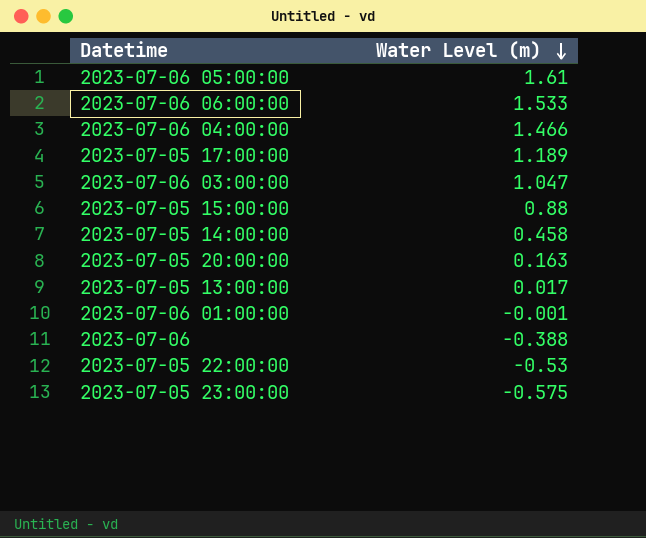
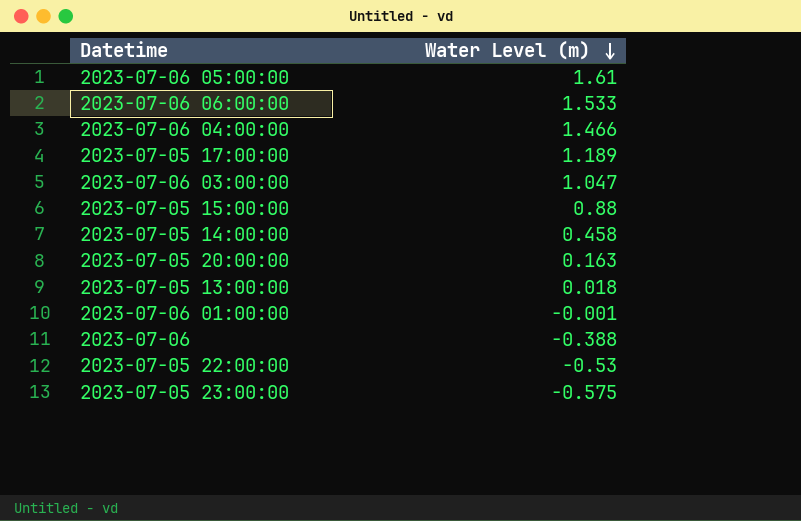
2023-07-05 13:00:00 | Water Level (m): 0.017 -> 0.018

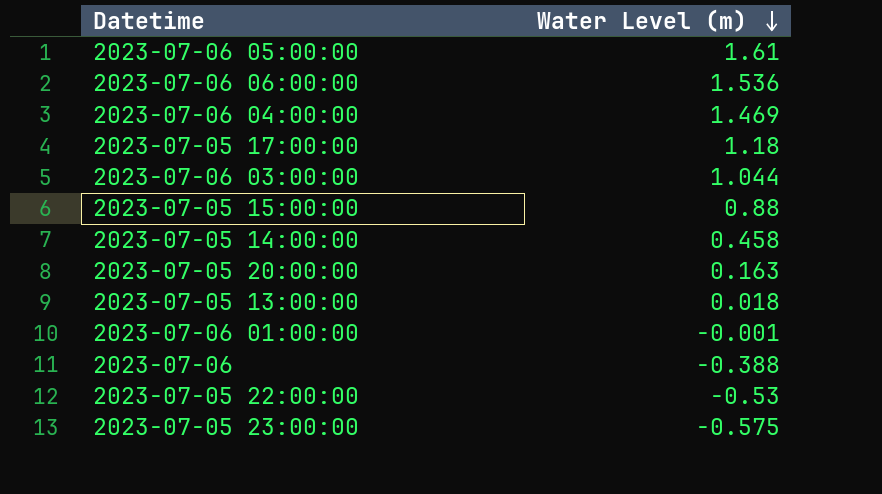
2023-07-06 06:00:00 | Water Level (m): 1.533 -> 1.536
2023-07-06 04:00:00 | Water Level (m): 1.466 -> 1.469
2023-07-05 17:00:00 | Water Level (m): 1.189 -> 1.18
2023-07-06 03:00:00 | Water Level (m): 1.047 -> 1.044

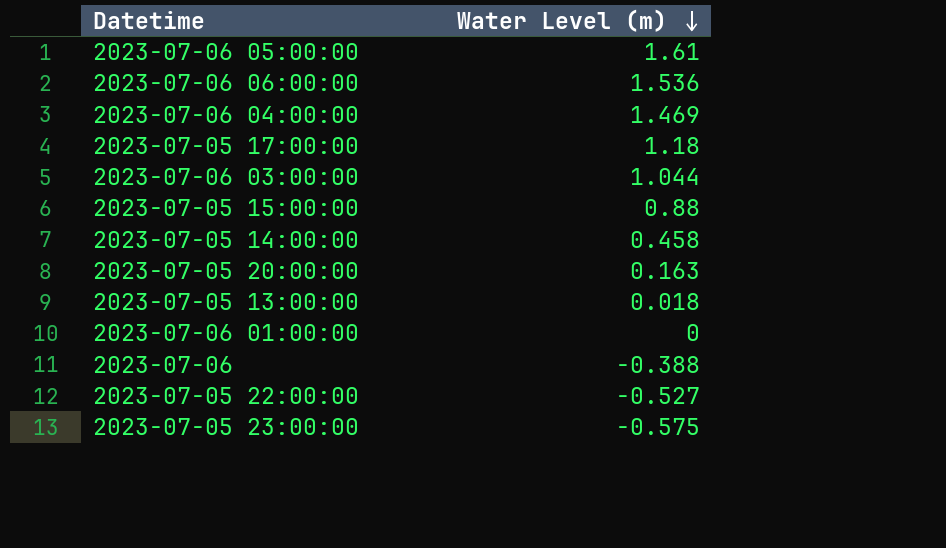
2023-07-06 01:00:00 | Water Level (m): -0.001 -> 0
2023-07-05 22:00:00 | Water Level (m): -0.53 -> -0.527

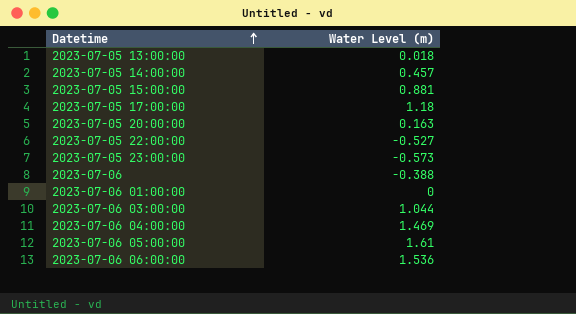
row order: Water Level (m) descending -> Datetime ascending
2023-07-05 14:00:00 | Water Level (m): 0.458 -> 0.457
2023-07-05 15:00:00 | Water Level (m): 0.88 -> 0.881
2023-07-05 23:00:00 | Water Level (m): -0.575 -> -0.573

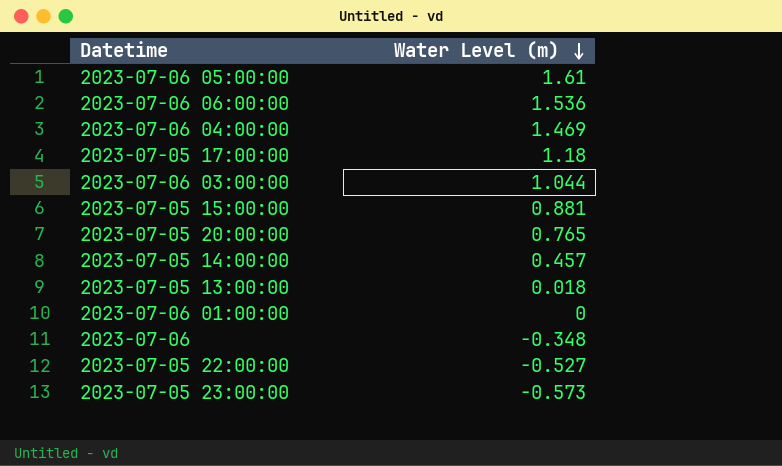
row order: Datetime ascending -> Water Level (m) descending
2023-07-05 20:00:00 | Water Level (m): 0.163 -> 0.765
2023-07-06 | Water Level (m): -0.388 -> -0.348

